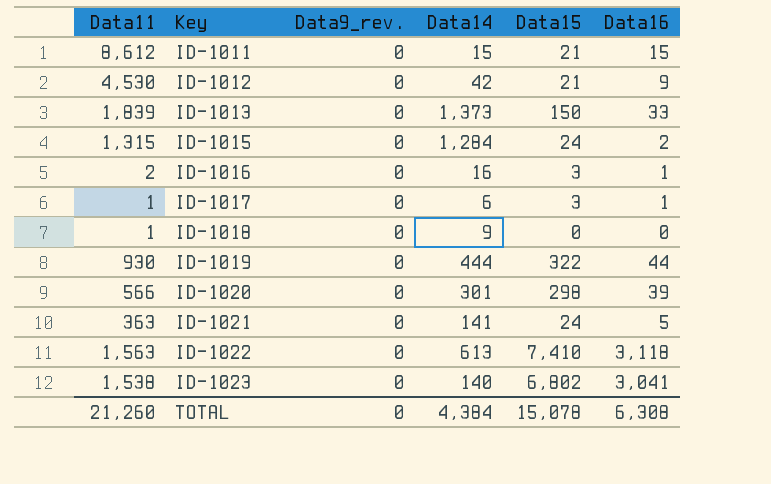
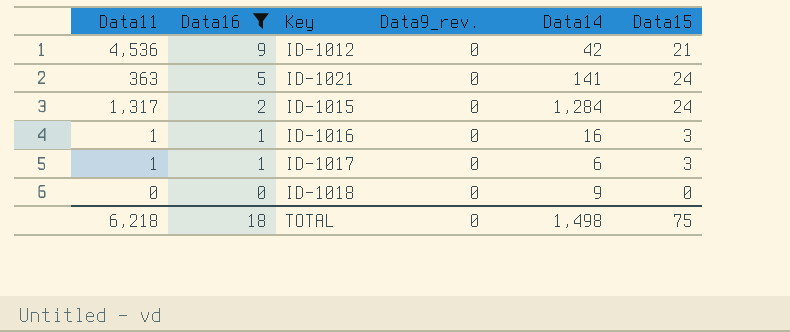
filter: none -> Data16 <= 9
row order: Key ascending -> Data16 descending
column Data16 | position: 6 -> 2
ID-1012 | Data11: 4,530 -> 4,536
ID-1015 | Data11: 1,315 -> 1,317
ID-1016 | Data11: 2 -> 1
ID-1018 | Data11: 1 -> 0
TOTAL | Data11: 21,260 -> 6,218
TOTAL | Data16: 6,308 -> 18
TOTAL | Data14: 4,384 -> 1,498
TOTAL | Data15: 15,078 -> 75

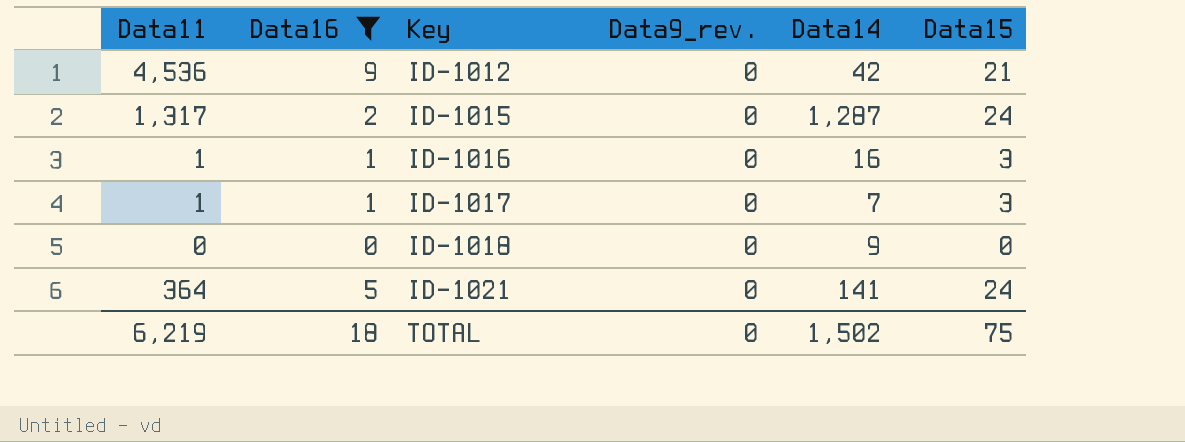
row order: Data16 descending -> Key ascending
ID-1015 | Data14: 1,284 -> 1,287
ID-1017 | Data14: 6 -> 7
ID-1021 | Data11: 363 -> 364
TOTAL | Data11: 6,218 -> 6,219
TOTAL | Data14: 1,498 -> 1,502

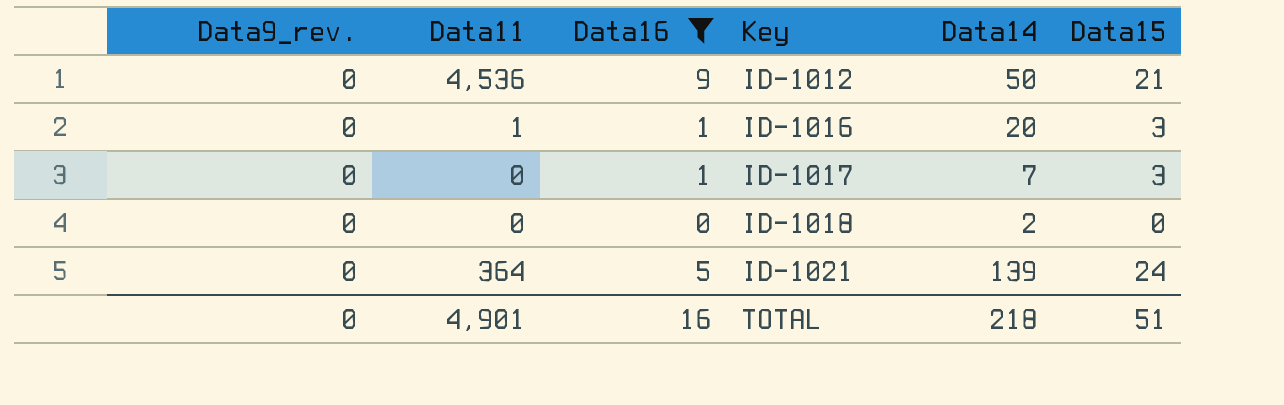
column Data9_rev. | position: 4 -> 1
row ID-1015: 1,317 | 2 | 0 | 1,287 | 24 -> none
ID-1012 | Data14: 42 -> 50
ID-1016 | Data14: 16 -> 20
ID-1017 | Data11: 1 -> 0
ID-1018 | Data14: 9 -> 2
ID-1021 | Data14: 141 -> 139
TOTAL | Data11: 6,219 -> 4,901
TOTAL | Data16: 18 -> 16
TOTAL | Data14: 1,502 -> 218
TOTAL | Data15: 75 -> 51

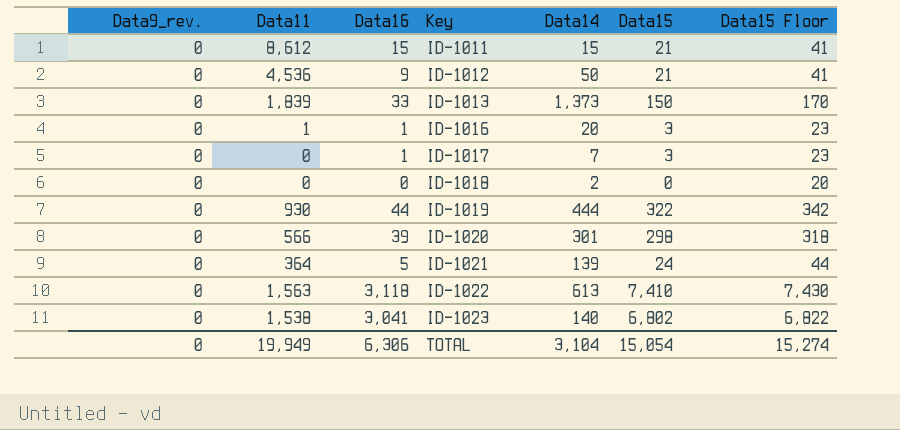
filter: Data16 <= 9 -> none
column Data15 Floor | formula: none -> [Data15] + 20
TOTAL | Data11: 4,901 -> 19,949
TOTAL | Data16: 16 -> 6,306
TOTAL | Data14: 218 -> 3,104
TOTAL | Data15: 51 -> 15,054

